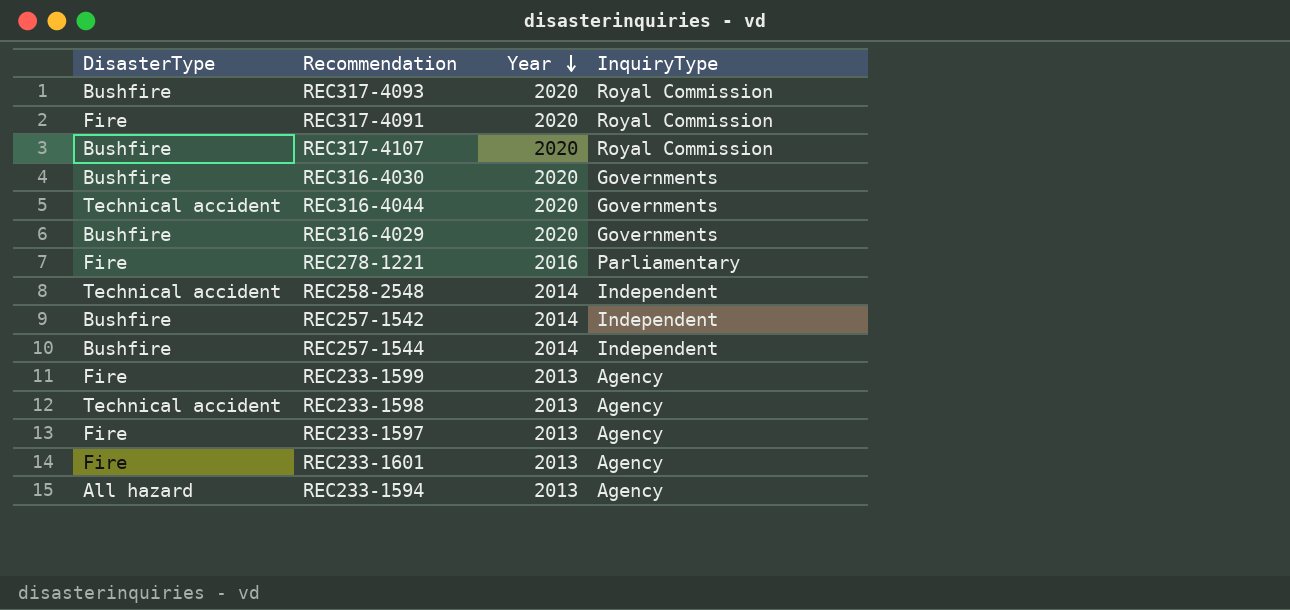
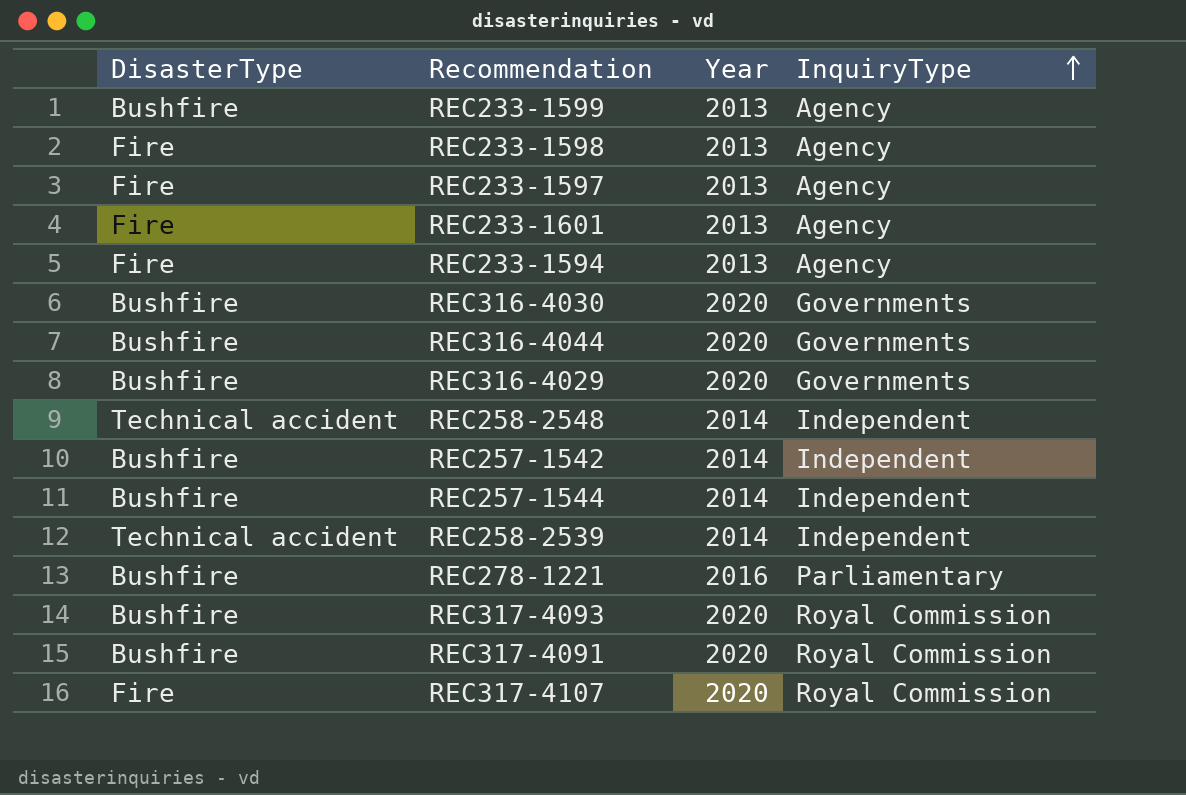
row order: Year descending -> InquiryType ascending
REC233-1599 | DisasterType: Fire -> Bushfire
REC233-1598 | DisasterType: Technical accident -> Fire
REC233-1594 | DisasterType: All hazard -> Fire
REC316-4044 | DisasterType: Technical accident -> Bushfire
row REC258-2539: none -> Technical accident | 2014 | Independent
REC278-1221 | DisasterType: Fire -> Bushfire
REC317-4091 | DisasterType: Fire -> Bushfire
REC317-4107 | DisasterType: Bushfire -> Fire

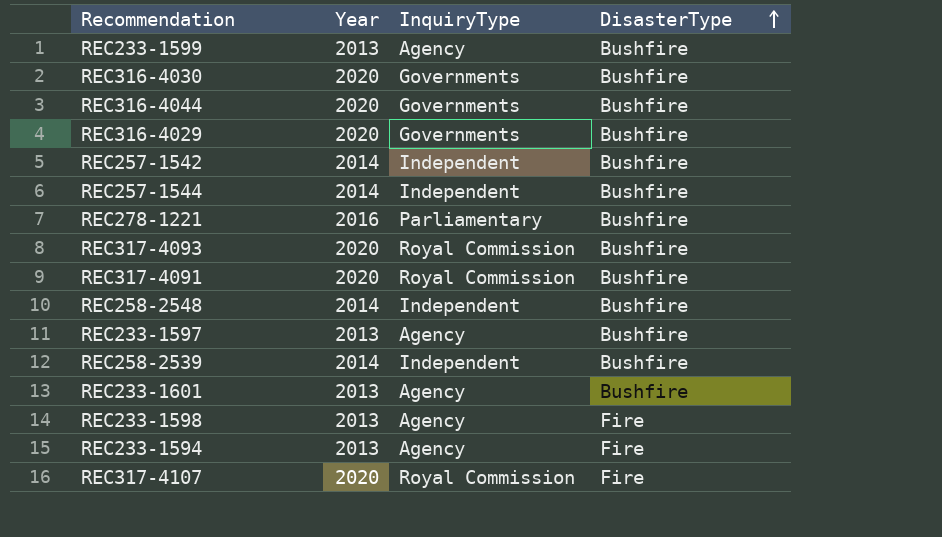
row order: InquiryType ascending -> DisasterType ascending
column DisasterType | position: 1 -> 4
REC258-2548 | DisasterType: Technical accident -> Bushfire
REC233-1597 | DisasterType: Fire -> Bushfire
REC258-2539 | DisasterType: Technical accident -> Bushfire
REC233-1601 | DisasterType: Fire -> Bushfire

